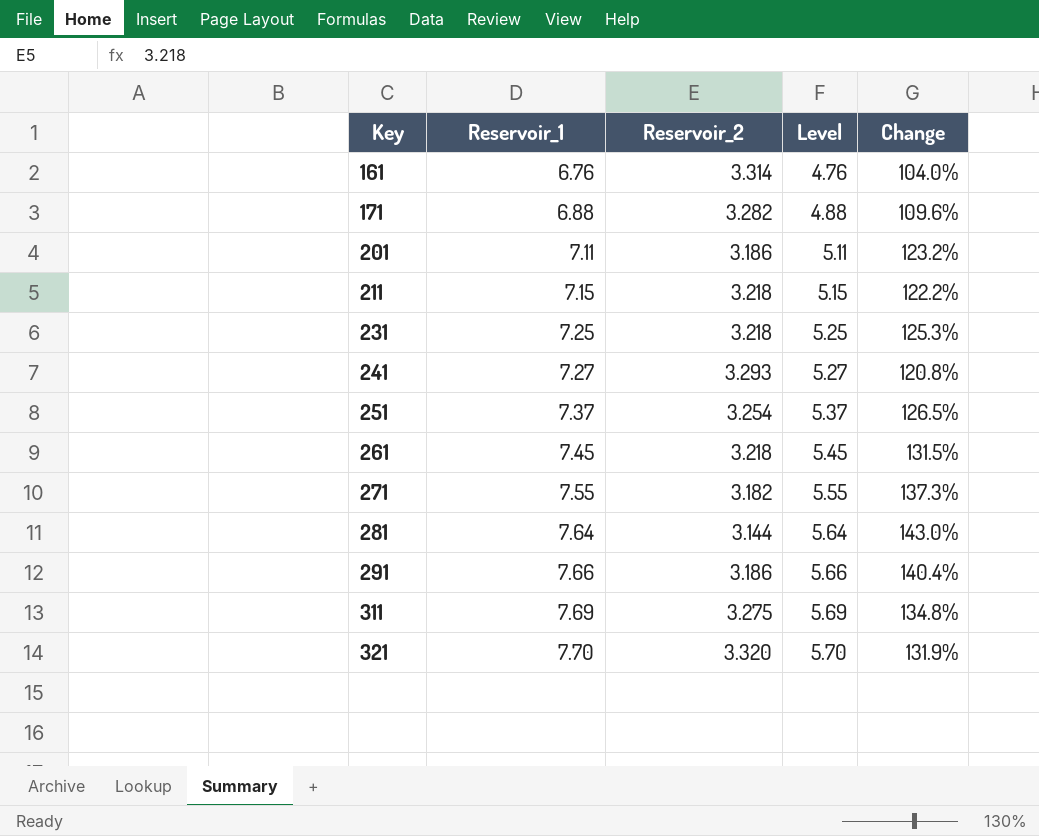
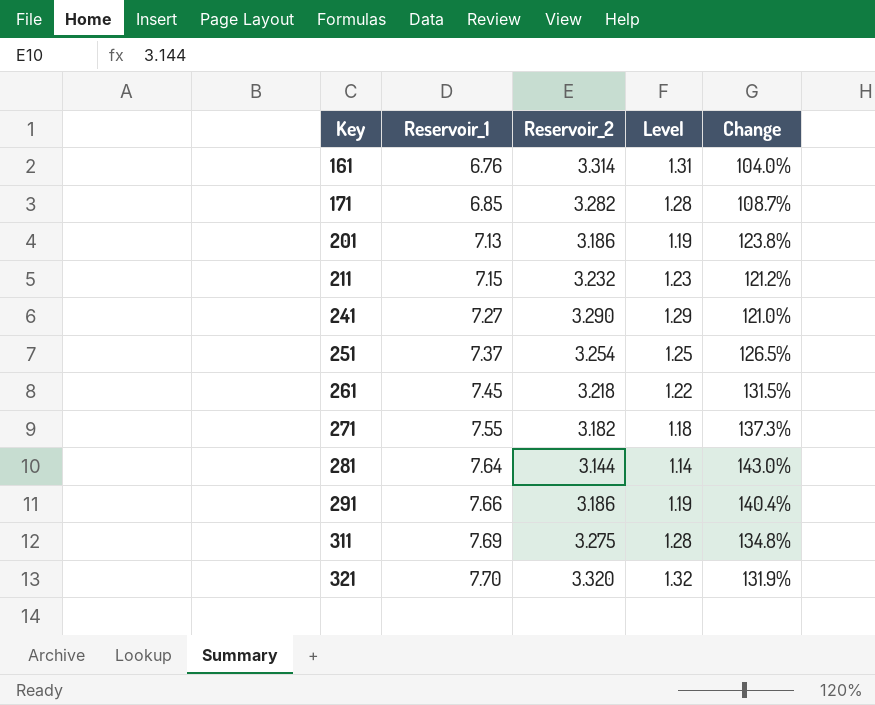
column Level | formula: [Reservoir_1] - 2 -> [Reservoir_2] - 2
row 231: 7.25 | 3.218 | 5.25 | 125.3% -> none
171 | Reservoir_1: 6.88 -> 6.85
171 | Change: 109.6% -> 108.7%
201 | Reservoir_1: 7.11 -> 7.13
201 | Change: 123.2% -> 123.8%
211 | Reservoir_2: 3.218 -> 3.232
211 | Change: 122.2% -> 121.2%
241 | Reservoir_2: 3.293 -> 3.290
241 | Change: 120.8% -> 121.0%

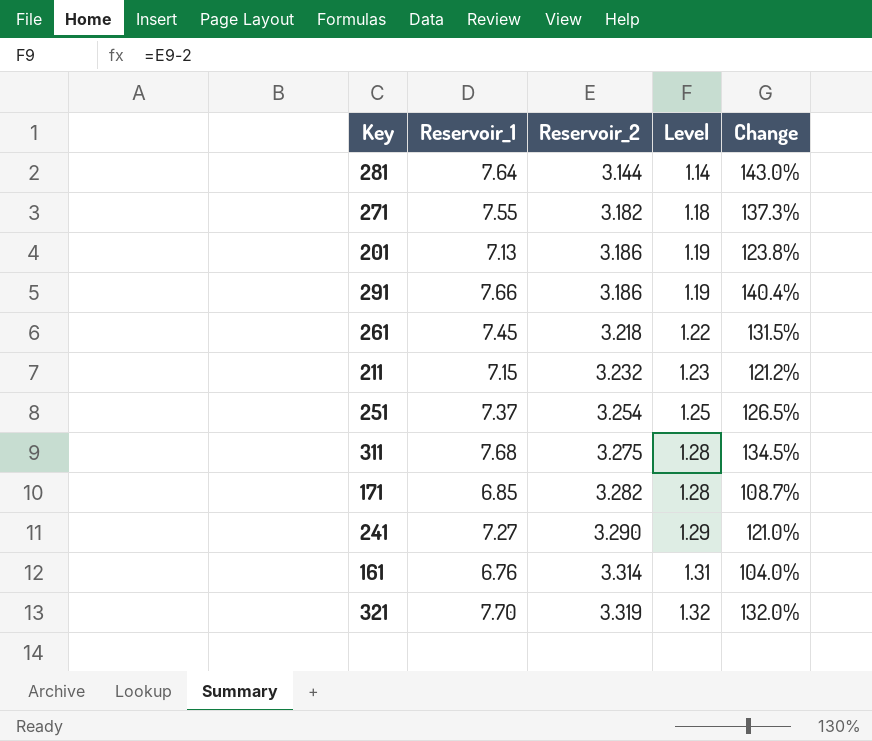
row order: Key ascending -> Reservoir_2 ascending
311 | Reservoir_1: 7.69 -> 7.68
311 | Change: 134.8% -> 134.5%
321 | Reservoir_2: 3.320 -> 3.319
321 | Change: 131.9% -> 132.0%

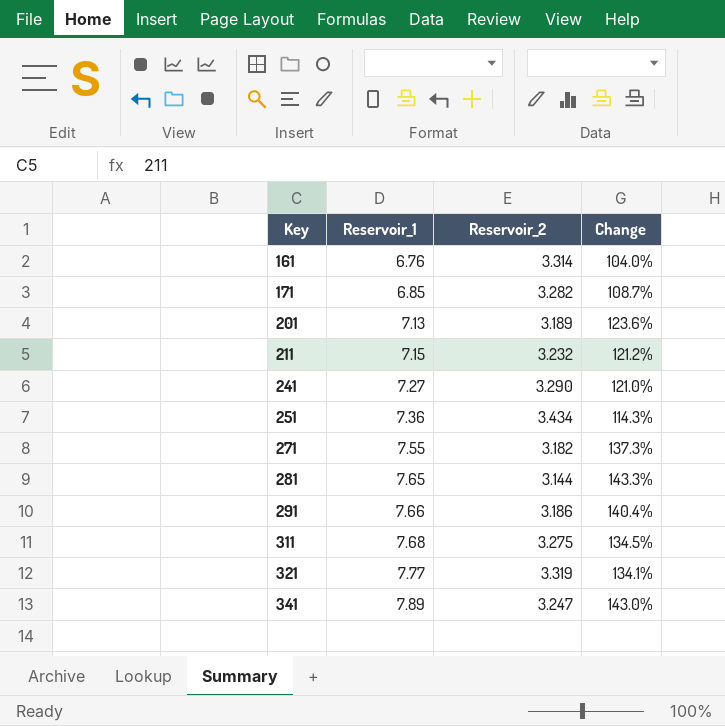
row order: Reservoir_2 ascending -> Key ascending
column Level | formula: [Reservoir_2] - 2 -> none
row 261: 7.45 | 3.218 | 1.22 | 131.5% -> none
201 | Reservoir_2: 3.186 -> 3.189
201 | Change: 123.8% -> 123.6%
251 | Reservoir_1: 7.37 -> 7.36
251 | Reservoir_2: 3.254 -> 3.434
251 | Change: 126.5% -> 114.3%
281 | Reservoir_1: 7.64 -> 7.65
281 | Change: 143.0% -> 143.3%
321 | Reservoir_1: 7.70 -> 7.77
321 | Change: 132.0% -> 134.1%
row 341: none -> 7.89 | 3.247 | 143.0%

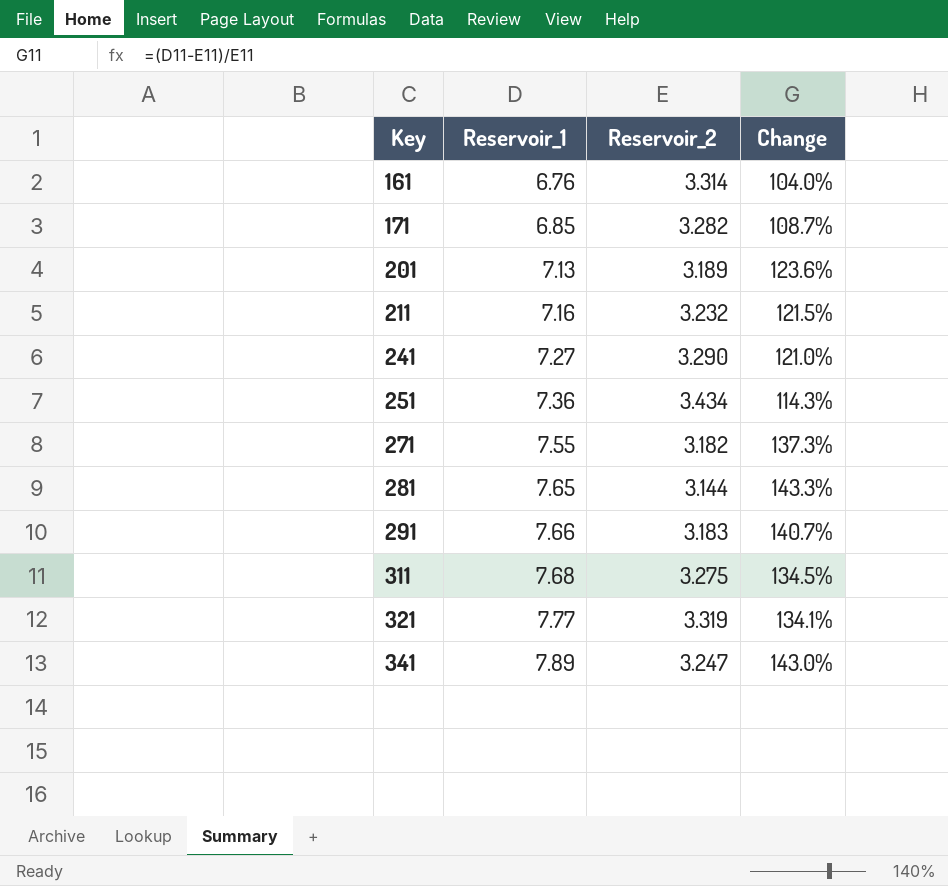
211 | Reservoir_1: 7.15 -> 7.16
211 | Change: 121.2% -> 121.5%
291 | Reservoir_2: 3.186 -> 3.183
291 | Change: 140.4% -> 140.7%

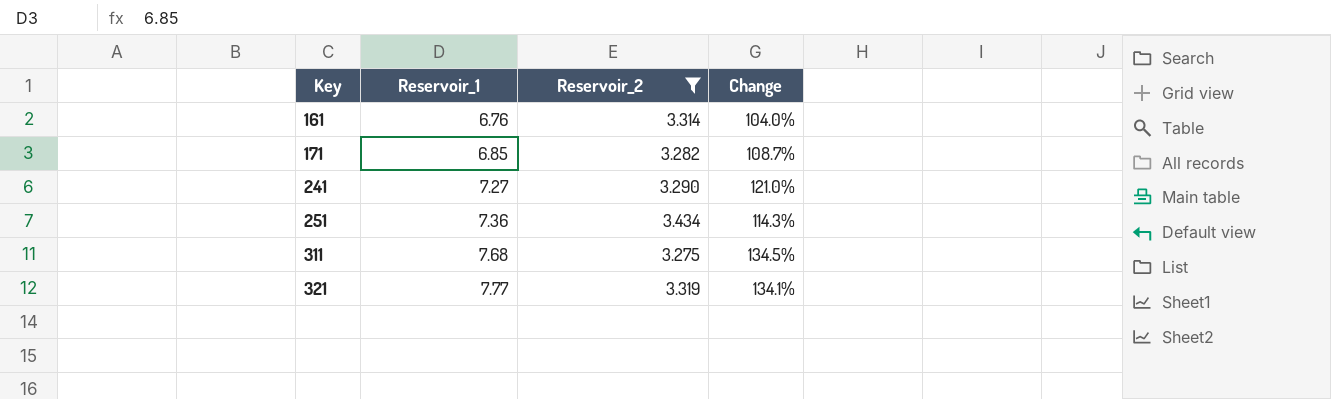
filter: none -> Reservoir_2 >= 3.275

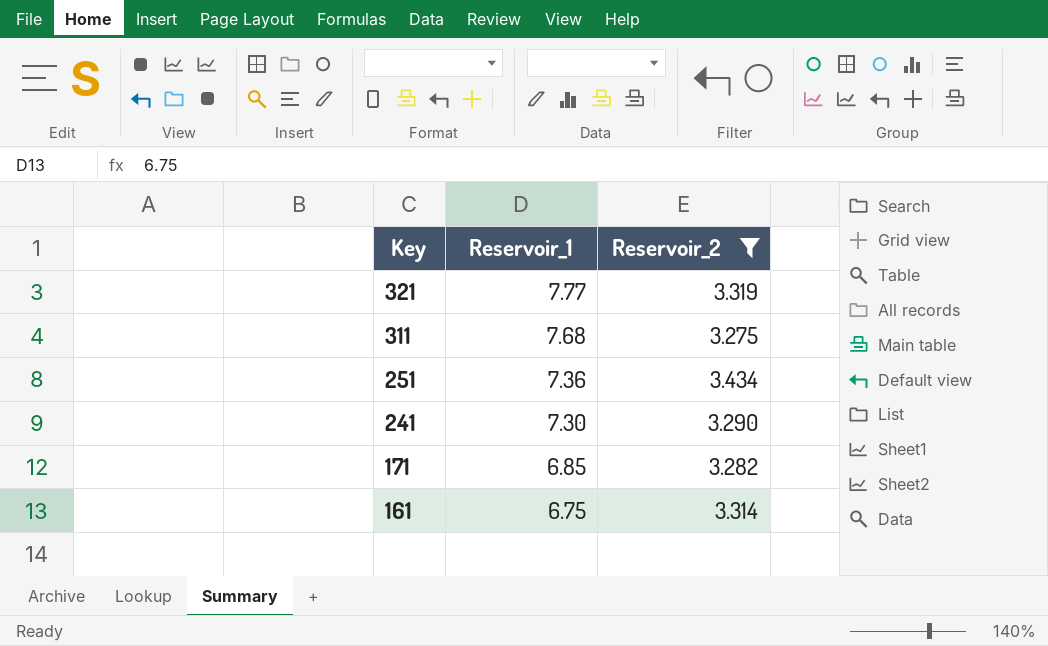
row order: Key ascending -> Key descending
column Change | formula: ([Reservoir_1] - [Reservoir_2]) / [Reservoir_2] -> none
241 | Reservoir_1: 7.27 -> 7.30
161 | Reservoir_1: 6.76 -> 6.75

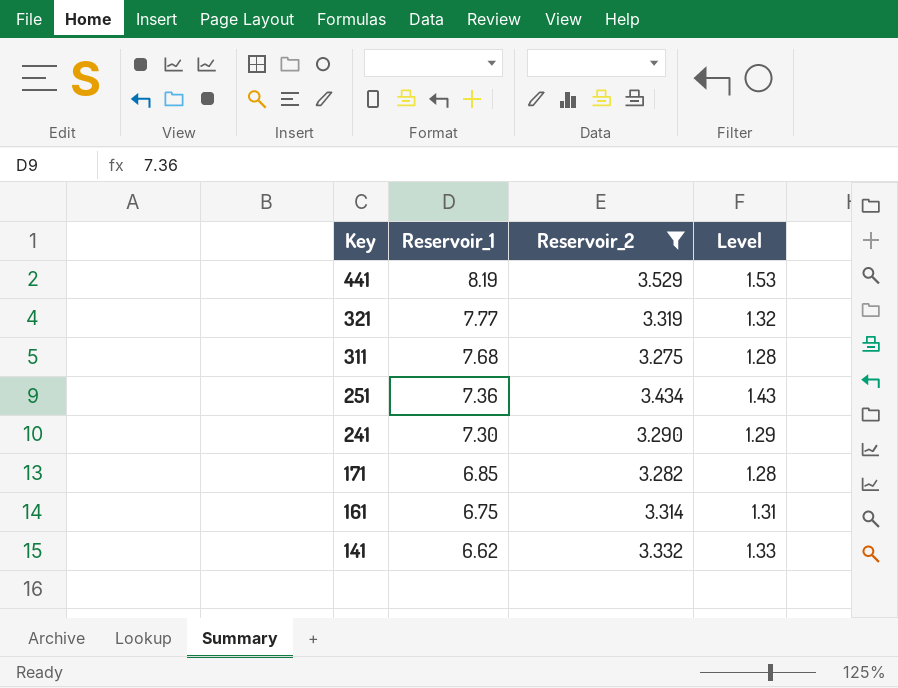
column Level | formula: none -> [Reservoir_2] - 2
row 441: none -> 8.19 | 3.529 | 1.53
row 141: none -> 6.62 | 3.332 | 1.33

